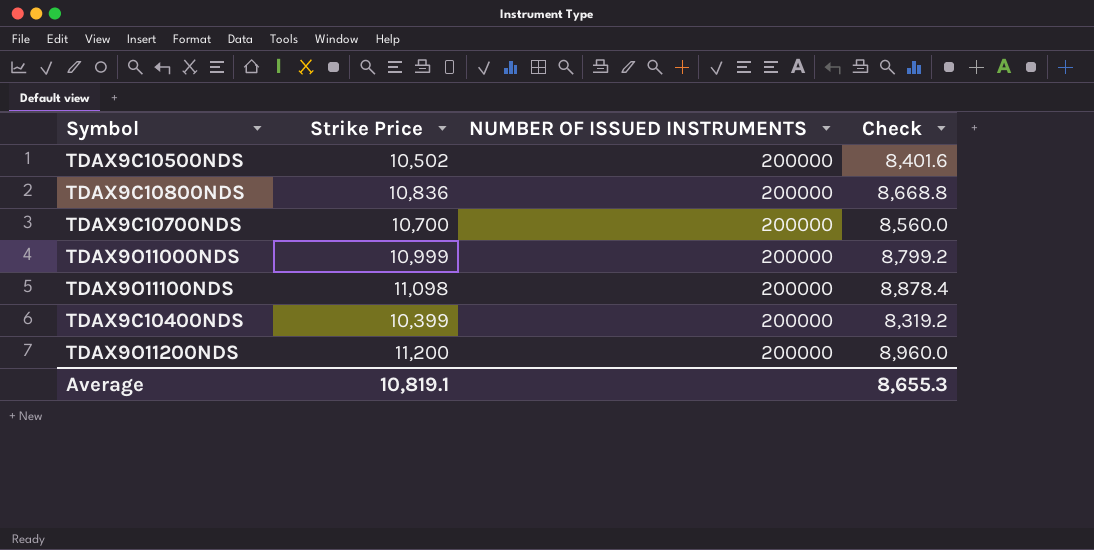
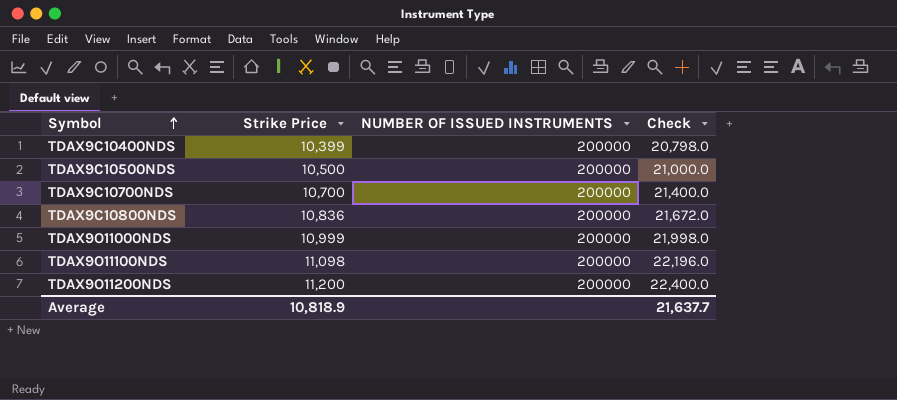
row order: none -> Symbol ascending
column Check | formula: [Strike Price] * 0.8 -> [Strike Price] * 2
TDAX9C10500NDS | Strike Price: 10,502 -> 10,500
Average | Strike Price: 10,819.1 -> 10,818.9
Average | Check: 8,655.3 -> 21,637.7

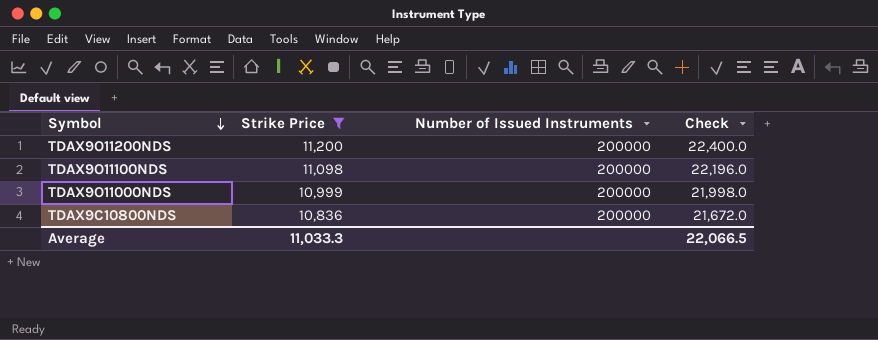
filter: none -> Strike Price >= 10,836
row order: Symbol ascending -> Symbol descending
column name: NUMBER OF ISSUED INSTRUMENTS -> Number of Issued Instruments
Average | Strike Price: 10,818.9 -> 11,033.3
Average | Check: 21,637.7 -> 22,066.5

